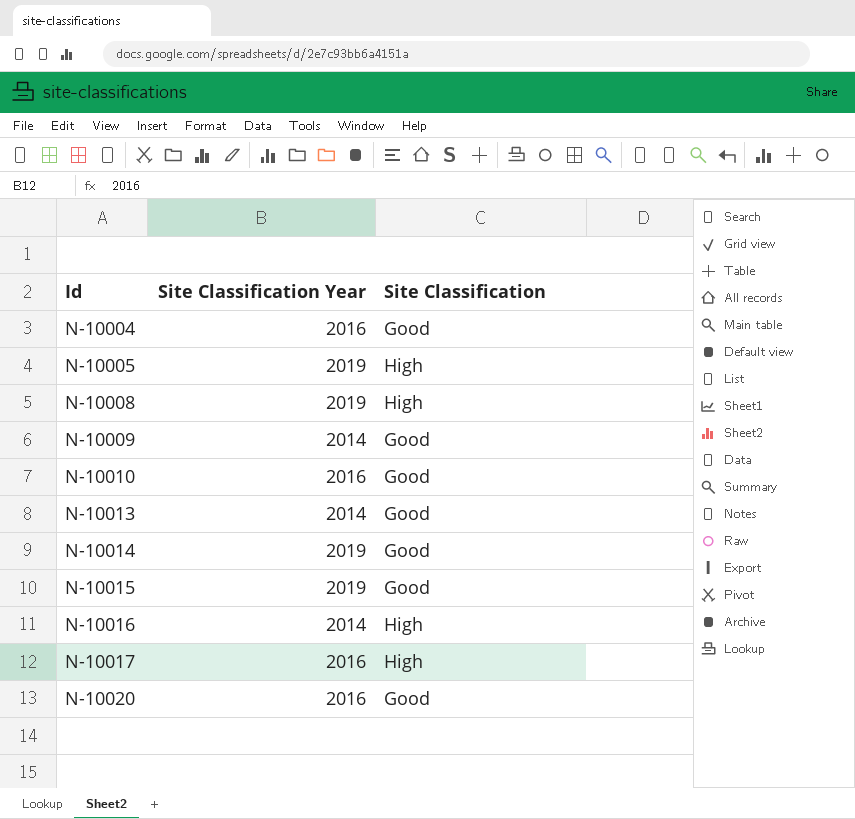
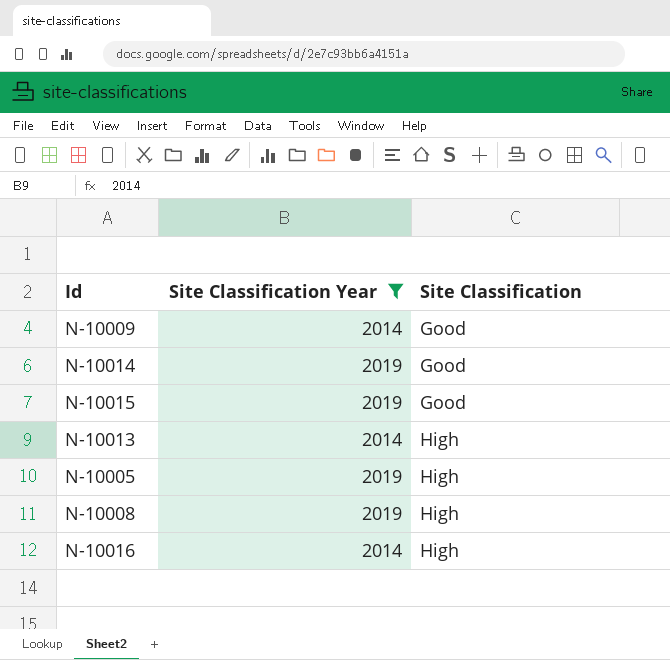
filter: none -> Site Classification Year != 2016
row order: Id ascending -> Site Classification ascending
N-10013 | Site Classification: Good -> High

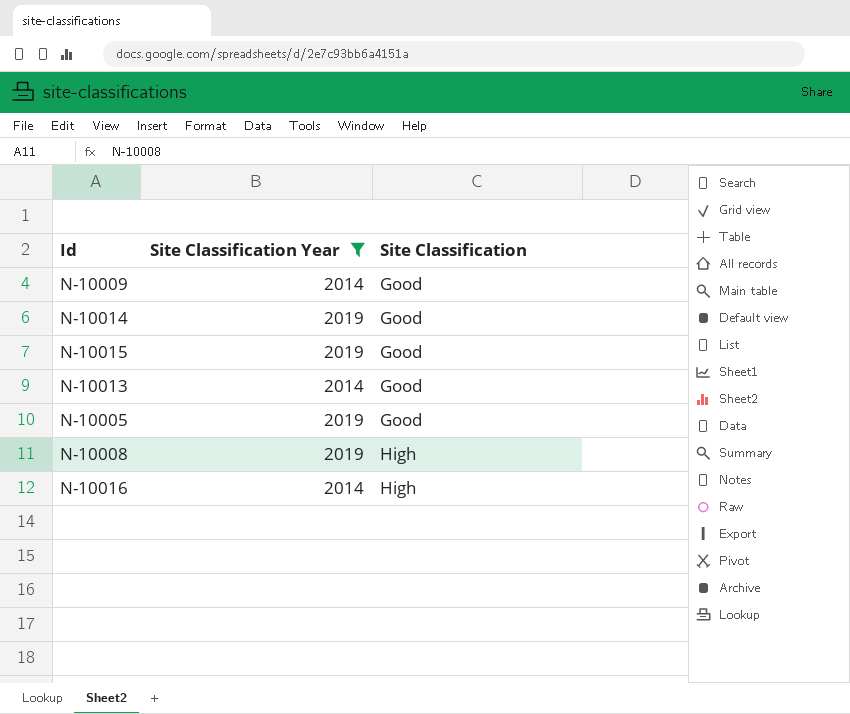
N-10013 | Site Classification: High -> Good
N-10005 | Site Classification: High -> Good

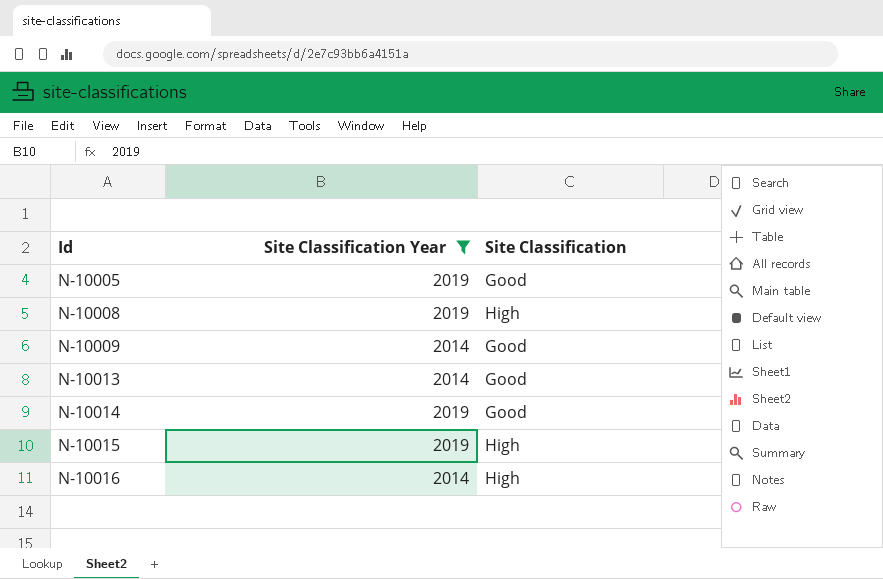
row order: Site Classification ascending -> Id ascending
N-10015 | Site Classification: Good -> High

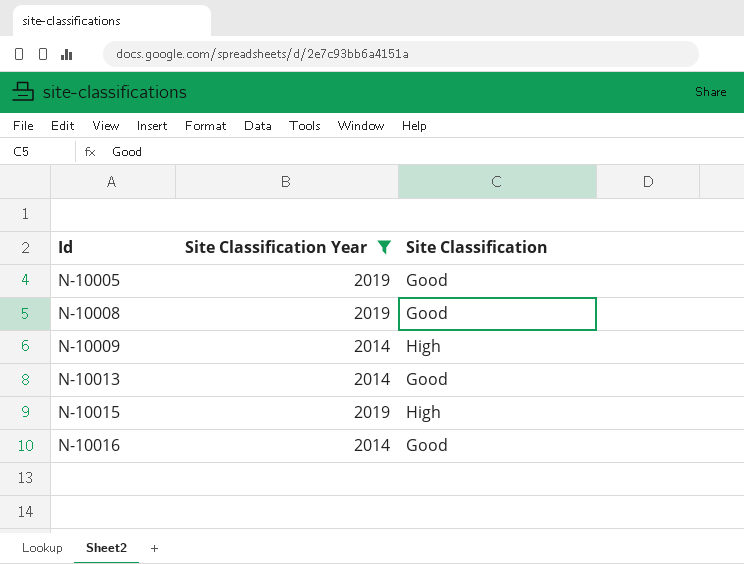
row N-10014: 2019 | Good -> none
N-10008 | Site Classification: High -> Good
N-10009 | Site Classification: Good -> High
N-10016 | Site Classification: High -> Good

